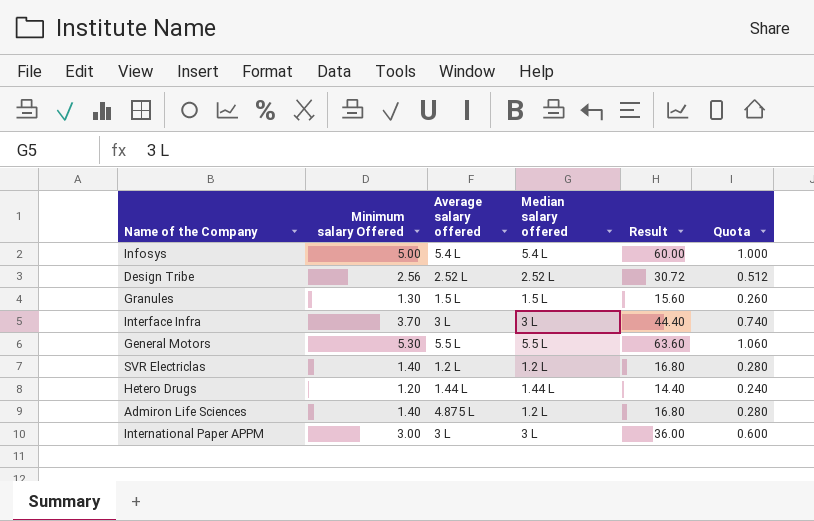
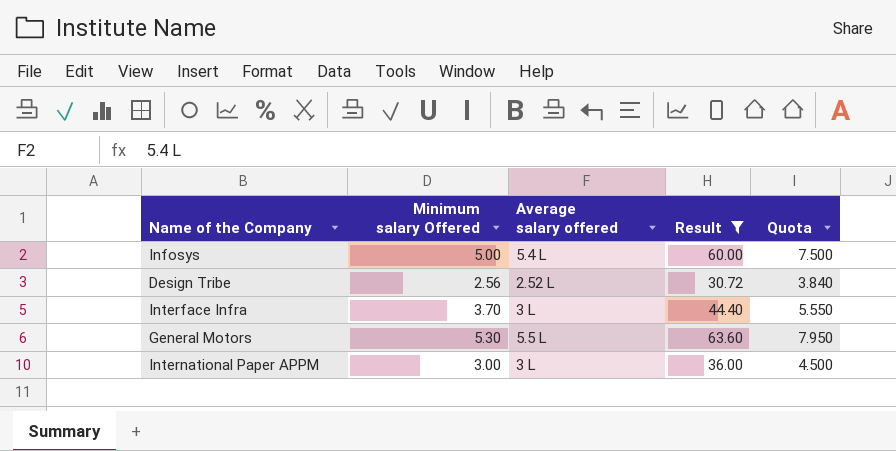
filter: none -> Result >= 30.72
column Median salary offered | position: 4 -> none
column Quota | formula: [Minimum salary Offered] * 0.2 -> [Minimum salary Offered] * 1.5

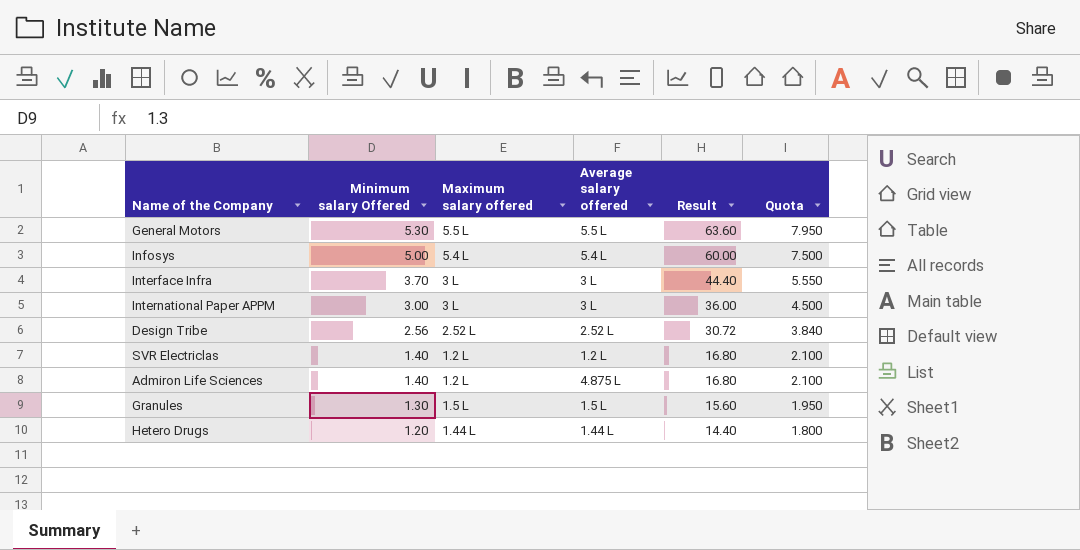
filter: Result >= 30.72 -> none
row order: none -> Minimum salary Offered descending
column Maximum salary offered | position: none -> 3

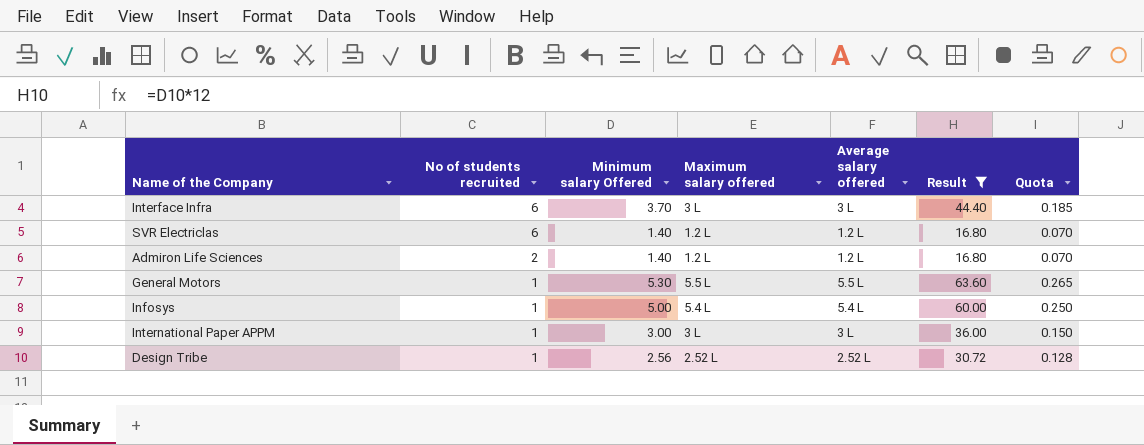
filter: none -> Result >= 16.80
row order: Minimum salary Offered descending -> No of students recruited descending
column No of students recruited | position: none -> 2
column Quota | formula: [Minimum salary Offered] * 1.5 -> [Minimum salary Offered] * 0.05
Admiron Life Sciences | Average salary offered: 4.875 L -> 1.2 L

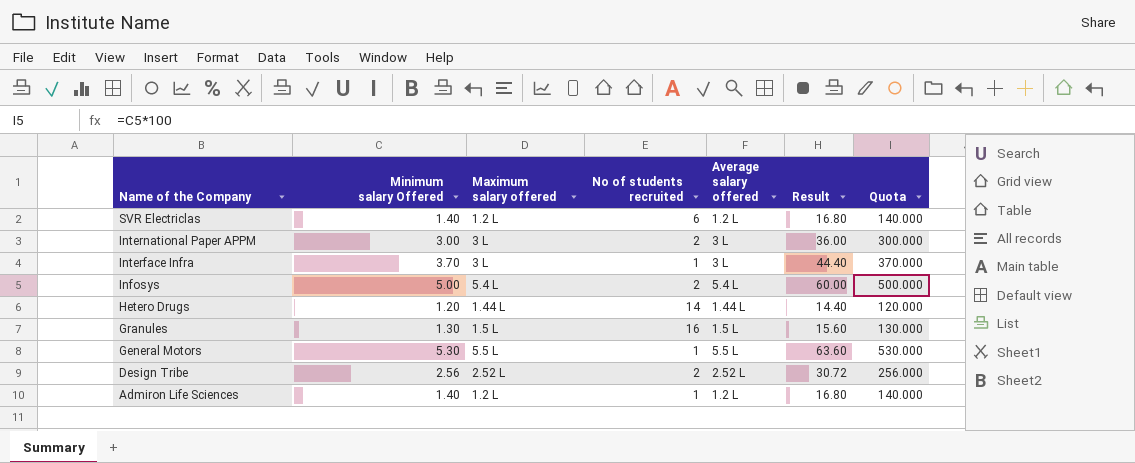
filter: Result >= 16.80 -> none
row order: No of students recruited descending -> Name of the Company descending
column No of students recruited | position: 2 -> 4
column Quota | formula: [Minimum salary Offered] * 0.05 -> [Minimum salary Offered] * 100
International Paper APPM | No of students recruited: 1 -> 2
Interface Infra | No of students recruited: 6 -> 1
Infosys | No of students recruited: 1 -> 2
Design Tribe | No of students recruited: 1 -> 2
Admiron Life Sciences | No of students recruited: 2 -> 1

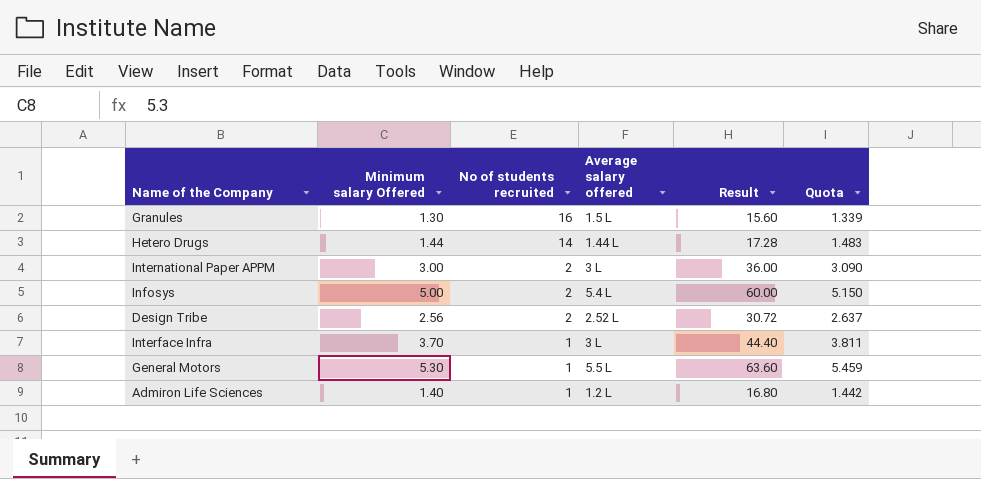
row order: Name of the Company descending -> No of students recruited descending
column Maximum salary offered | position: 3 -> none
column Quota | formula: [Minimum salary Offered] * 100 -> [Minimum salary Offered] * 1.03
row SVR Electriclas: 1.40 | 1.2 L | 6 | 1.2 L | 16.80 | 140.000 -> none
Hetero Drugs | Minimum salary Offered: 1.20 -> 1.44
Hetero Drugs | Result: 14.40 -> 17.28

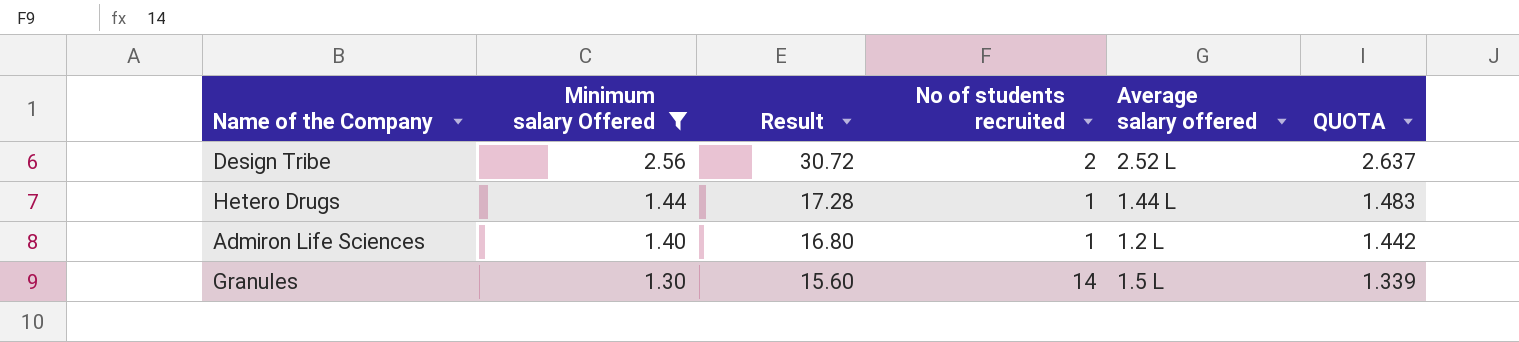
filter: none -> Minimum salary Offered <= 2.56
row order: No of students recruited descending -> Minimum salary Offered descending
column Result | position: 5 -> 3
column name: Quota -> QUOTA
Hetero Drugs | No of students recruited: 14 -> 1
Granules | No of students recruited: 16 -> 14

